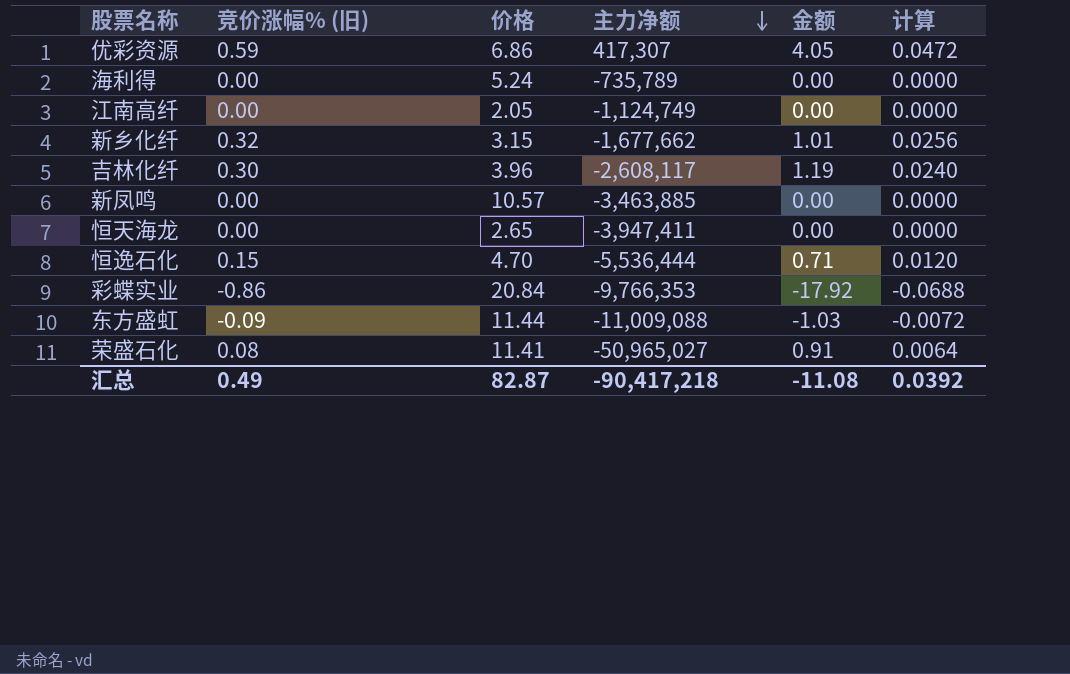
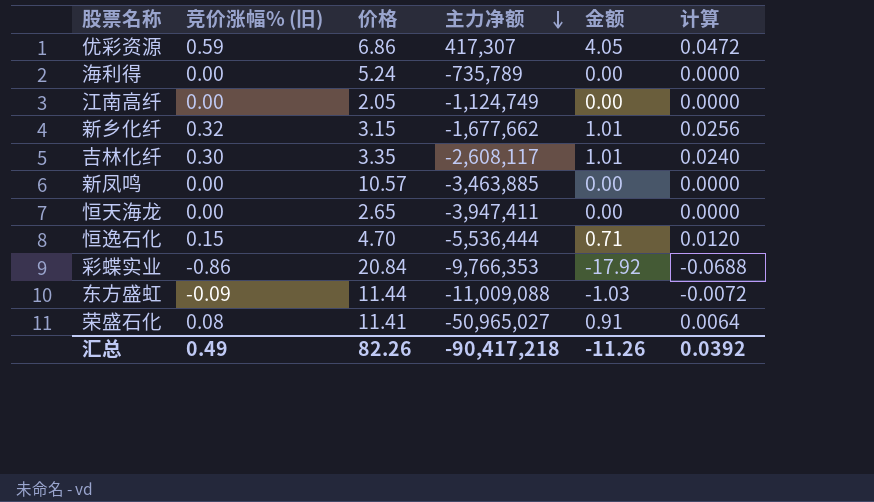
吉林化纤 | 价格: 3.96 -> 3.35
吉林化纤 | 金额: 1.19 -> 1.01
汇总 | 价格: 82.87 -> 82.26
汇总 | 金额: -11.08 -> -11.26

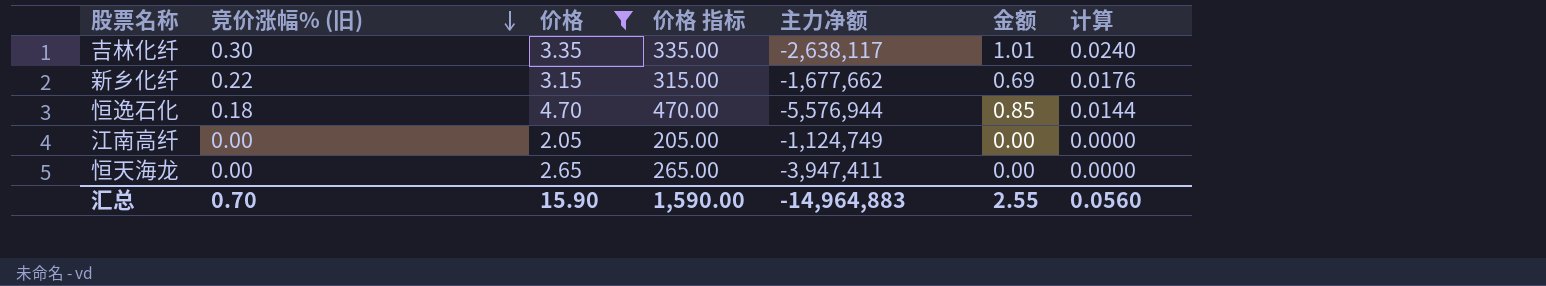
filter: none -> 价格 <= 4.70
row order: 主力净额 descending -> 竞价涨幅% (旧) descending
column 价格 指标 | formula: none -> [价格] * 100
吉林化纤 | 主力净额: -2,608,117 -> -2,638,117
新乡化纤 | 竞价涨幅% (旧): 0.32 -> 0.22
新乡化纤 | 金额: 1.01 -> 0.69
新乡化纤 | 计算: 0.0256 -> 0.0176
恒逸石化 | 竞价涨幅% (旧): 0.15 -> 0.18
恒逸石化 | 主力净额: -5,536,444 -> -5,576,944
恒逸石化 | 金额: 0.71 -> 0.85
恒逸石化 | 计算: 0.0120 -> 0.0144
汇总 | 竞价涨幅% (旧): 0.49 -> 0.70
汇总 | 价格: 82.26 -> 15.90
汇总 | 主力净额: -90,417,218 -> -14,964,883
汇总 | 金额: -11.26 -> 2.55
汇总 | 计算: 0.0392 -> 0.0560

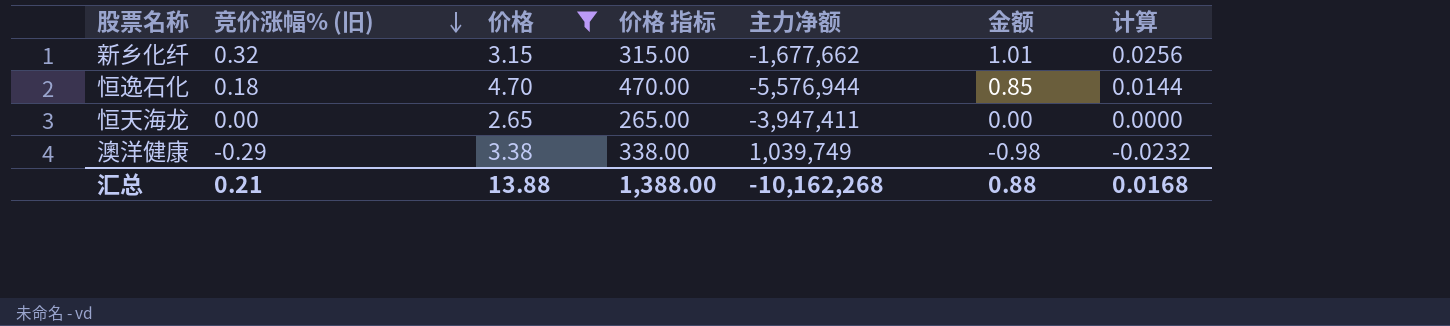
row 吉林化纤: 0.30 | 3.35 | 335.00 | -2,638,117 | 1.01 | 0.0240 -> none
row 江南高纤: 0.00 | 2.05 | 205.00 | -1,124,749 | 0.00 | 0.0000 -> none
新乡化纤 | 竞价涨幅% (旧): 0.22 -> 0.32
新乡化纤 | 金额: 0.69 -> 1.01
新乡化纤 | 计算: 0.0176 -> 0.0256
row 澳洋健康: none -> -0.29 | 3.38 | 338.00 | 1,039,749 | -0.98 | -0.0232
汇总 | 竞价涨幅% (旧): 0.70 -> 0.21
汇总 | 价格: 15.90 -> 13.88
汇总 | 价格 指标: 1,590.00 -> 1,388.00
汇总 | 主力净额: -14,964,883 -> -10,162,268
汇总 | 金额: 2.55 -> 0.88
汇总 | 计算: 0.0560 -> 0.0168

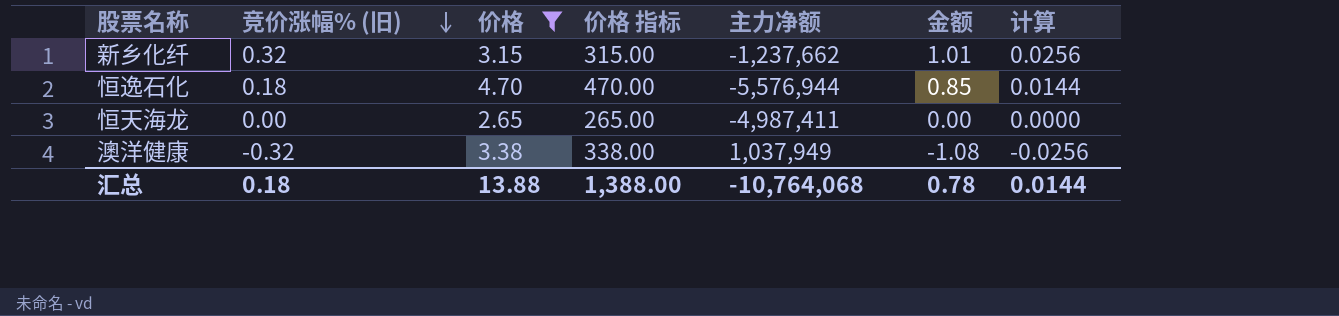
新乡化纤 | 主力净额: -1,677,662 -> -1,237,662
恒天海龙 | 主力净额: -3,947,411 -> -4,987,411
澳洋健康 | 竞价涨幅% (旧): -0.29 -> -0.32
澳洋健康 | 主力净额: 1,039,749 -> 1,037,949
澳洋健康 | 金额: -0.98 -> -1.08
澳洋健康 | 计算: -0.0232 -> -0.0256
汇总 | 竞价涨幅% (旧): 0.21 -> 0.18
汇总 | 主力净额: -10,162,268 -> -10,764,068
汇总 | 金额: 0.88 -> 0.78
汇总 | 计算: 0.0168 -> 0.0144

